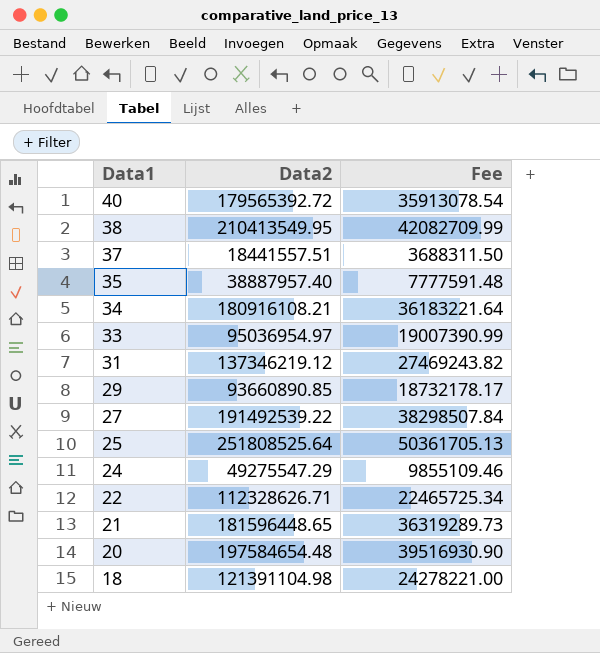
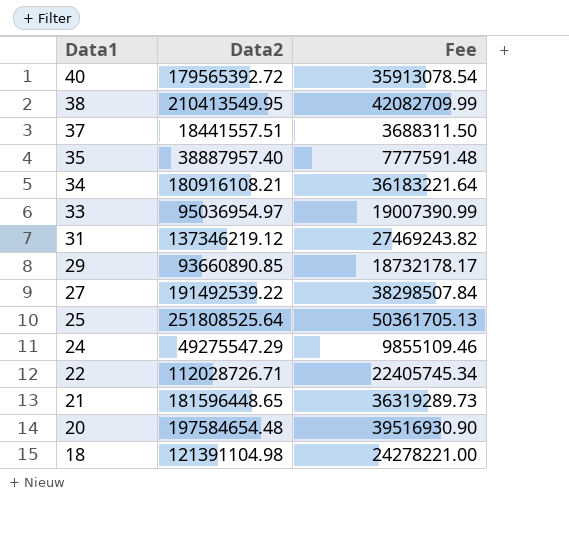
22 | Data2: 112328626.71 -> 112028726.71
22 | Fee: 22465725.34 -> 22405745.34

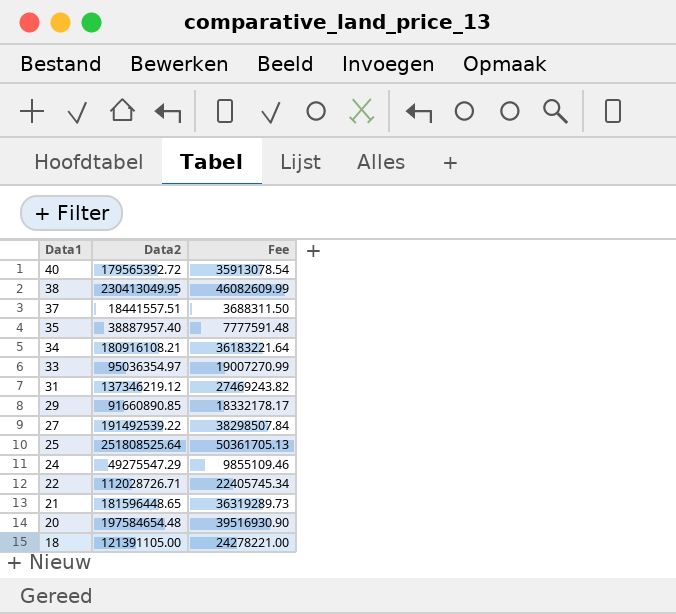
38 | Data2: 210413549.95 -> 230413049.95
38 | Fee: 42082709.99 -> 46082609.99
33 | Data2: 95036954.97 -> 95036354.97
33 | Fee: 19007390.99 -> 19007270.99
29 | Data2: 93660890.85 -> 91660890.85
29 | Fee: 18732178.17 -> 18332178.17
18 | Data2: 121391104.98 -> 121391105.00

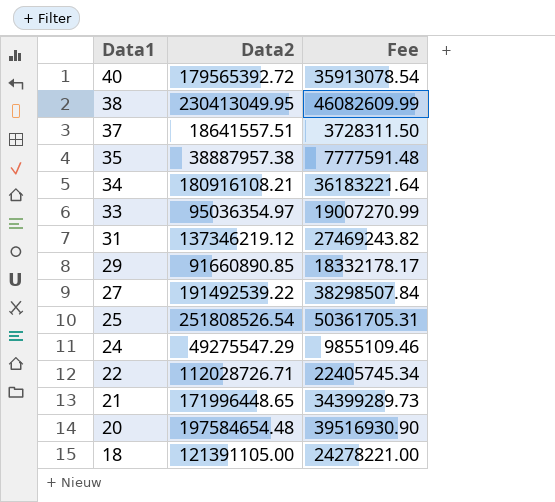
37 | Data2: 18441557.51 -> 18641557.51
37 | Fee: 3688311.50 -> 3728311.50
35 | Data2: 38887957.40 -> 38887957.38
25 | Data2: 251808525.64 -> 251808526.54
25 | Fee: 50361705.13 -> 50361705.31
21 | Data2: 181596448.65 -> 171996448.65
21 | Fee: 36319289.73 -> 34399289.73

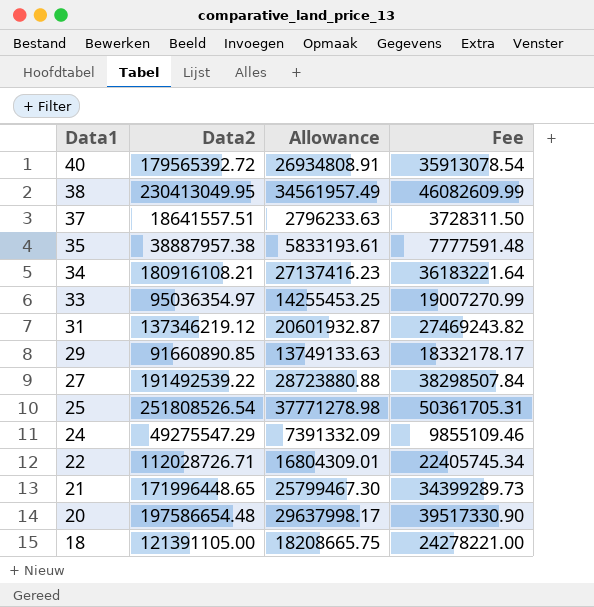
column Allowance | formula: none -> [Data2] * 0.15
20 | Data2: 197584654.48 -> 197586654.48
20 | Fee: 39516930.90 -> 39517330.90

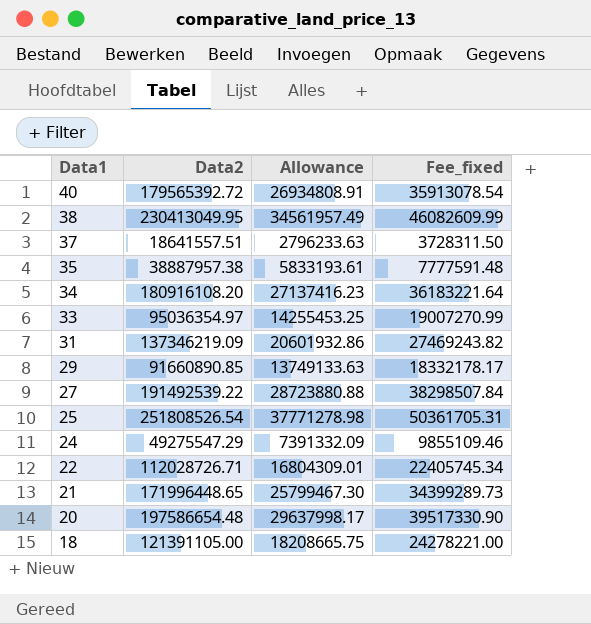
column name: Fee -> Fee_fixed
34 | Data2: 180916108.21 -> 180916108.20
31 | Data2: 137346219.12 -> 137346219.09
31 | Allowance: 20601932.87 -> 20601932.86

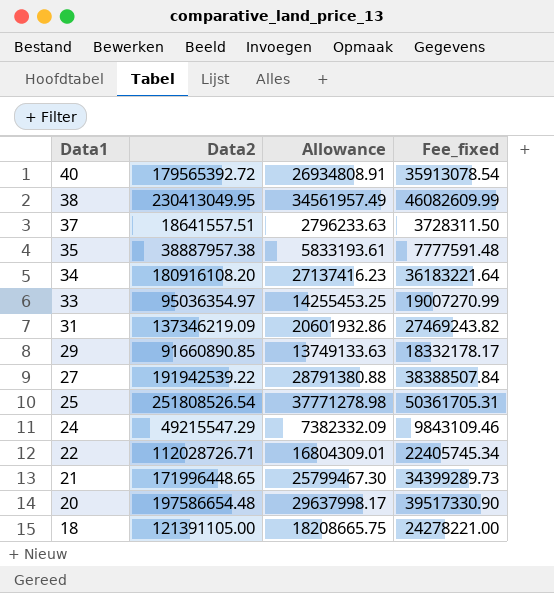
27 | Data2: 191492539.22 -> 191942539.22
27 | Allowance: 28723880.88 -> 28791380.88
27 | Fee_fixed: 38298507.84 -> 38388507.84
24 | Data2: 49275547.29 -> 49215547.29
24 | Allowance: 7391332.09 -> 7382332.09
24 | Fee_fixed: 9855109.46 -> 9843109.46

